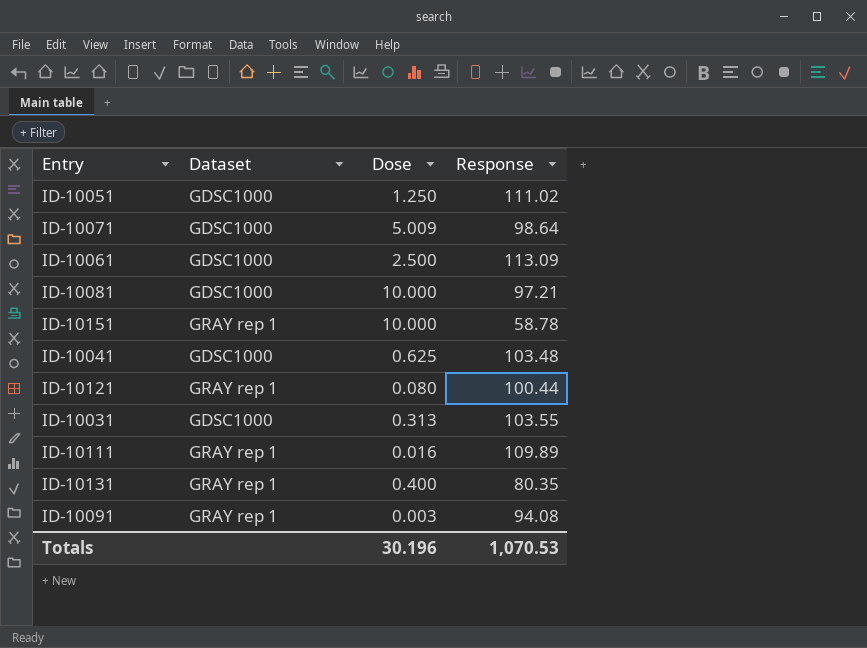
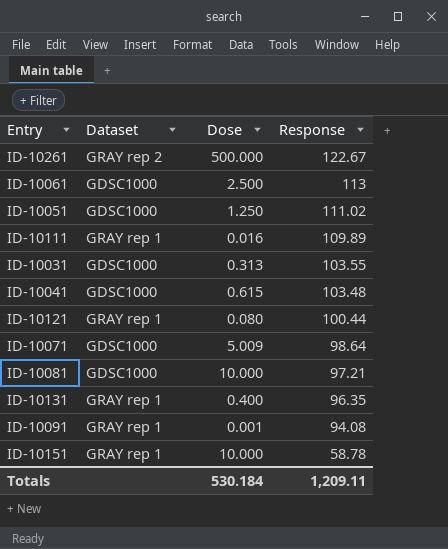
row order: none -> Response descending
row ID-10261: none -> GRAY rep 2 | 500.000 | 122.67
ID-10061 | Response: 113.09 -> 113
ID-10041 | Dose: 0.625 -> 0.615
ID-10131 | Response: 80.35 -> 96.35
ID-10091 | Dose: 0.003 -> 0.001
Totals | Dose: 30.196 -> 530.184
Totals | Response: 1,070.53 -> 1,209.11

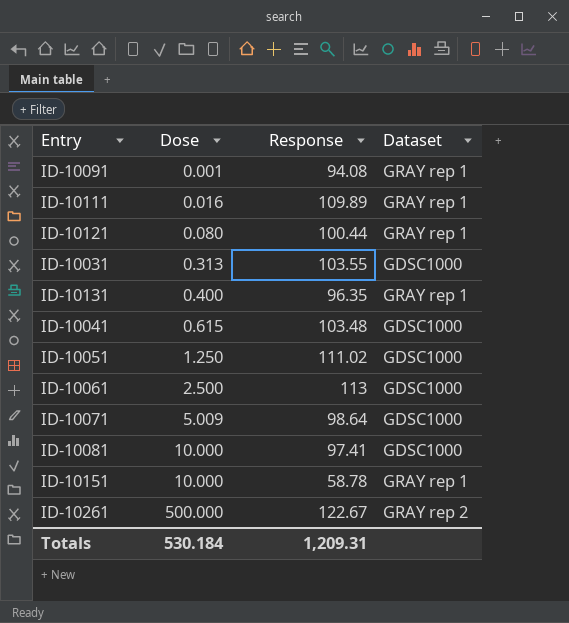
row order: Response descending -> Dose ascending
column Dataset | position: 2 -> 4
ID-10081 | Response: 97.21 -> 97.41
Totals | Response: 1,209.11 -> 1,209.31

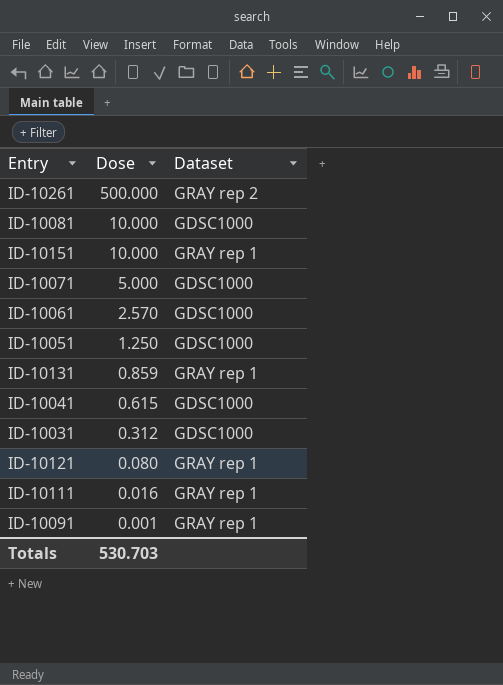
row order: Dose ascending -> Dose descending
column Response | position: 3 -> none
ID-10071 | Dose: 5.009 -> 5.000
ID-10061 | Dose: 2.500 -> 2.570
ID-10131 | Dose: 0.400 -> 0.859
ID-10031 | Dose: 0.313 -> 0.312
Totals | Dose: 530.184 -> 530.703

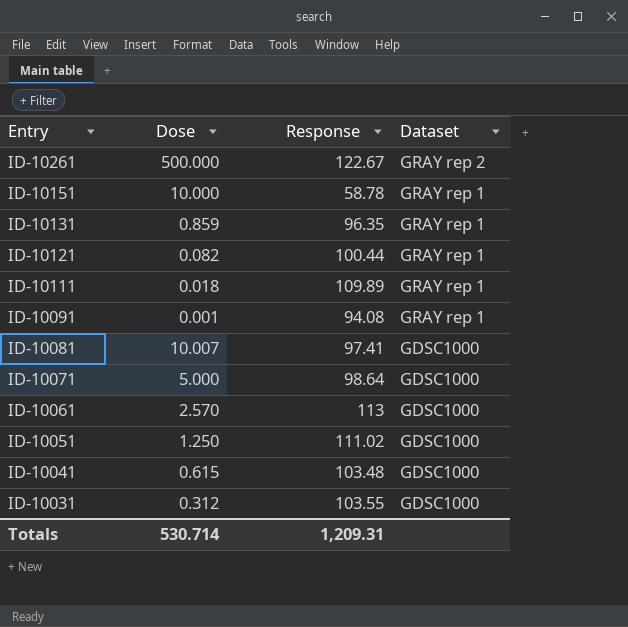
row order: Dose descending -> Entry descending
column Response | position: none -> 3
ID-10121 | Dose: 0.080 -> 0.082
ID-10111 | Dose: 0.016 -> 0.018
ID-10081 | Dose: 10.000 -> 10.007
Totals | Dose: 530.703 -> 530.714

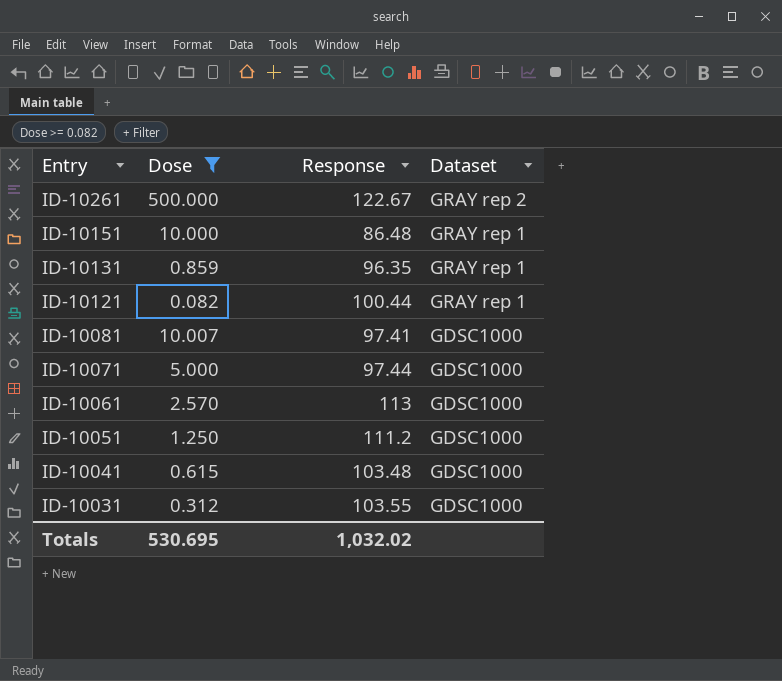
filter: none -> Dose >= 0.082
ID-10151 | Response: 58.78 -> 86.48
ID-10071 | Response: 98.64 -> 97.44
ID-10051 | Response: 111.02 -> 111.2
Totals | Dose: 530.714 -> 530.695
Totals | Response: 1,209.31 -> 1,032.02

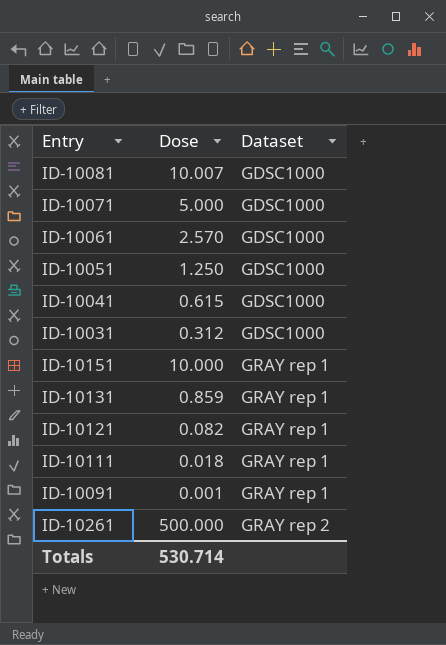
filter: Dose >= 0.082 -> none
row order: Entry descending -> Dataset ascending
column Response | position: 3 -> none
Totals | Dose: 530.695 -> 530.714

